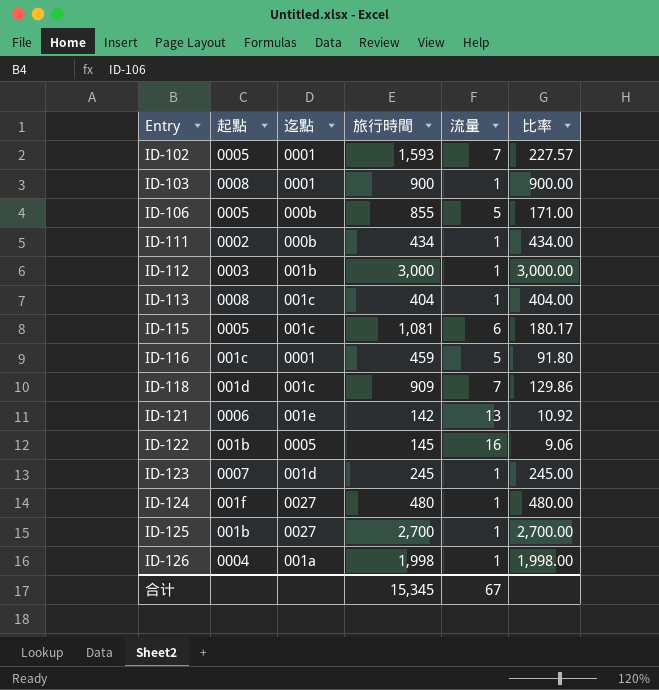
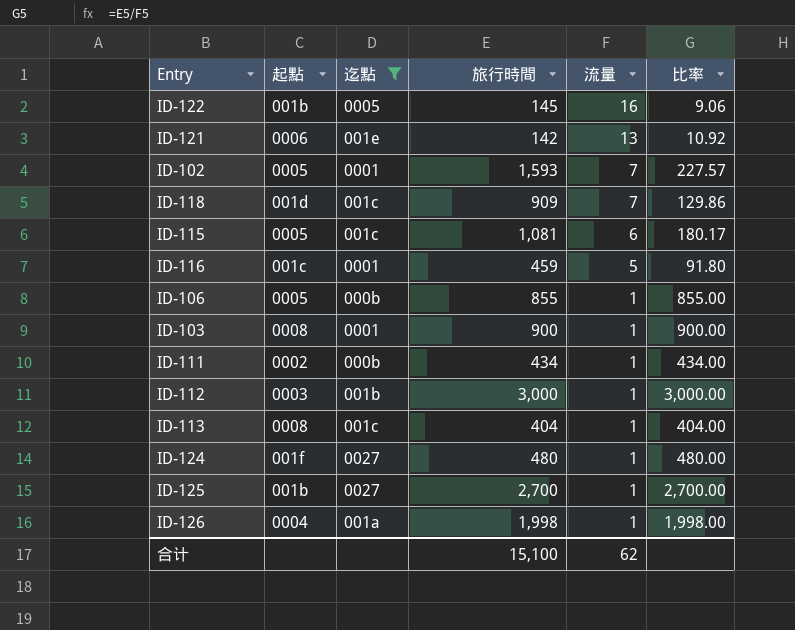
filter: none -> 迄點 != 001d
row order: Entry ascending -> 流量 descending
ID-106 | 流量: 5 -> 1
ID-106 | 比率: 171.00 -> 855.00
合计 | 旅行時間: 15,345 -> 15,100
合计 | 流量: 67 -> 62

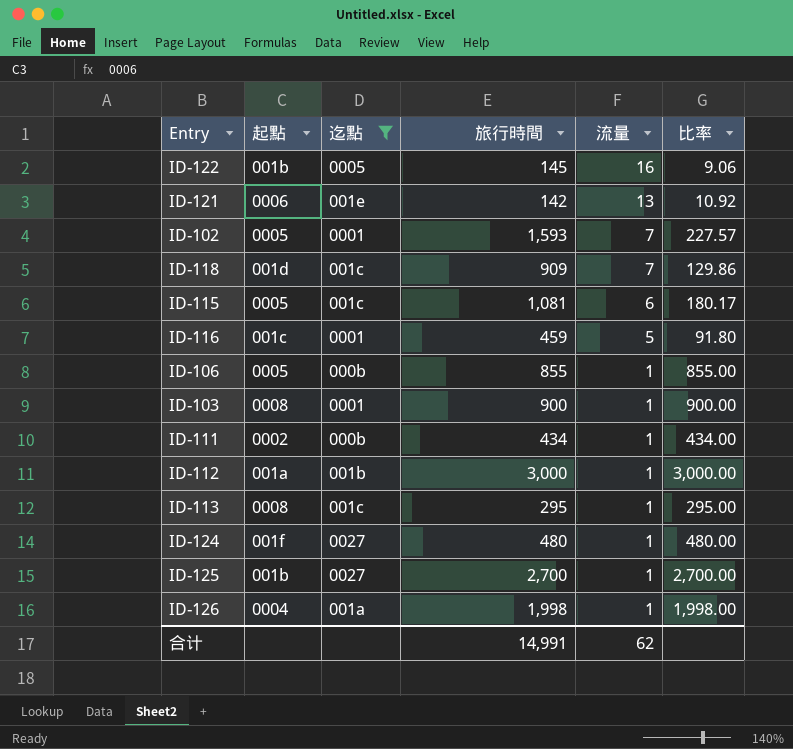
ID-112 | 起點: 0003 -> 001a
ID-113 | 旅行時間: 404 -> 295
ID-113 | 比率: 404.00 -> 295.00
合计 | 旅行時間: 15,100 -> 14,991

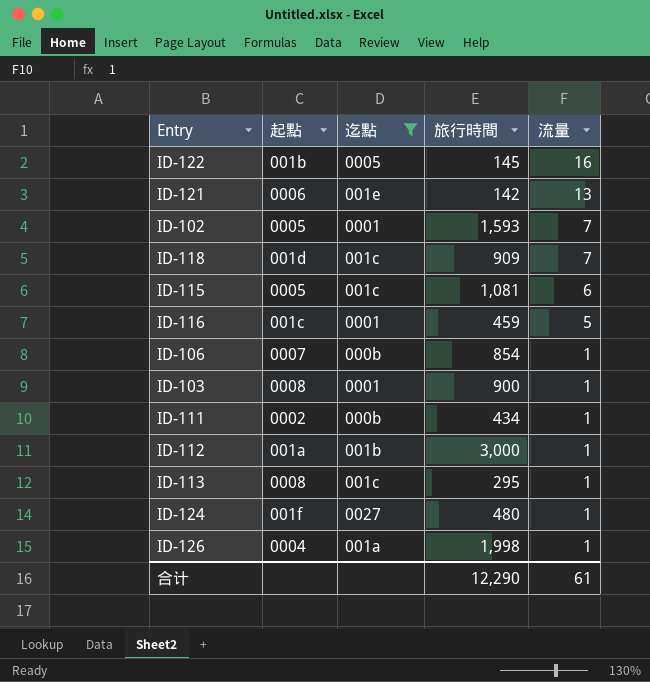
column 比率 | formula: [旅行時間] / [流量] -> none
row ID-125: 001b | 0027 | 2,700 | 1 | 2,700.00 -> none
ID-106 | 起點: 0005 -> 0007
ID-106 | 旅行時間: 855 -> 854
合计 | 旅行時間: 14,991 -> 12,290
合计 | 流量: 62 -> 61

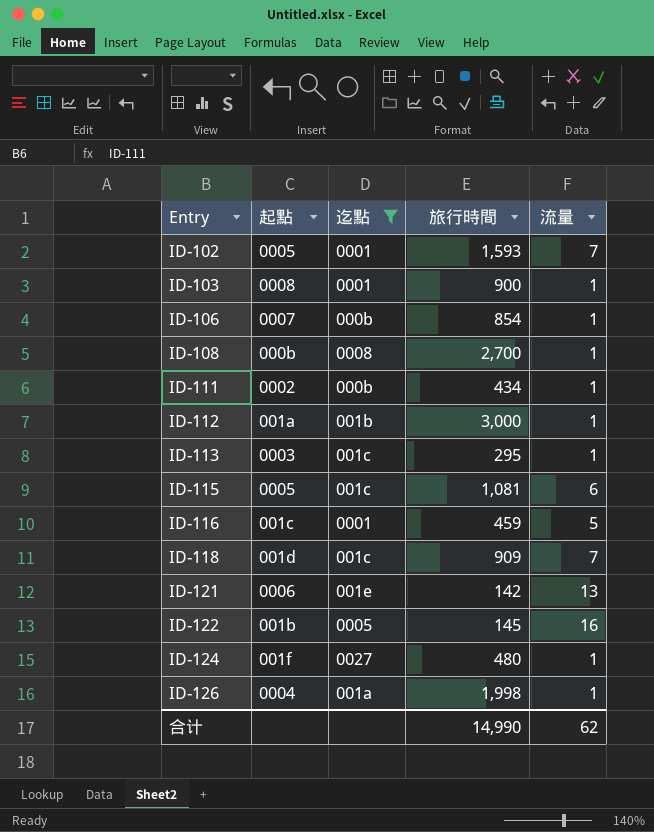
row order: 流量 descending -> Entry ascending
row ID-108: none -> 000b | 0008 | 2,700 | 1
ID-113 | 起點: 0008 -> 0003
合计 | 旅行時間: 12,290 -> 14,990
合计 | 流量: 61 -> 62

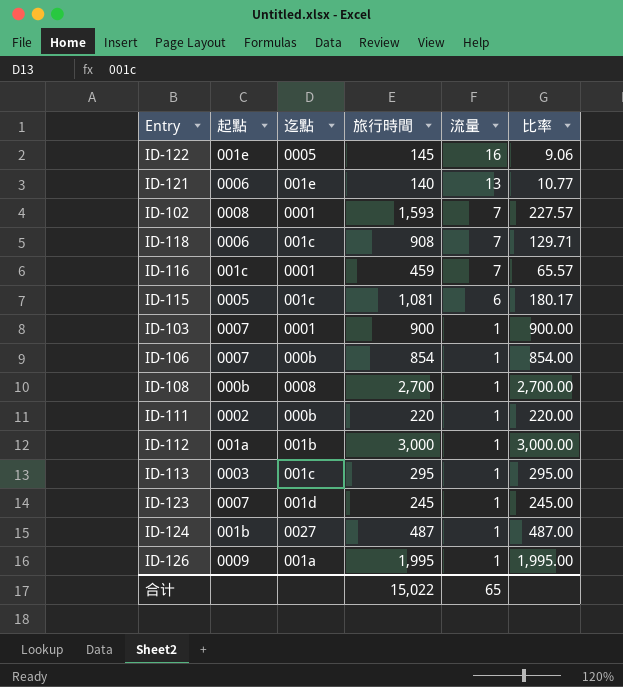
filter: 迄點 != 001d -> none
row order: Entry ascending -> 流量 descending
column 比率 | formula: none -> [旅行時間] / [流量]
ID-122 | 起點: 001b -> 001e
ID-121 | 旅行時間: 142 -> 140
ID-102 | 起點: 0005 -> 0008
ID-118 | 起點: 001d -> 0006
ID-118 | 旅行時間: 909 -> 908
ID-116 | 流量: 5 -> 7
ID-103 | 起點: 0008 -> 0007
ID-111 | 旅行時間: 434 -> 220
ID-124 | 起點: 001f -> 001b
ID-124 | 旅行時間: 480 -> 487
ID-126 | 起點: 0004 -> 0009
ID-126 | 旅行時間: 1,998 -> 1,995
合计 | 旅行時間: 14,990 -> 15,022
合计 | 流量: 62 -> 65

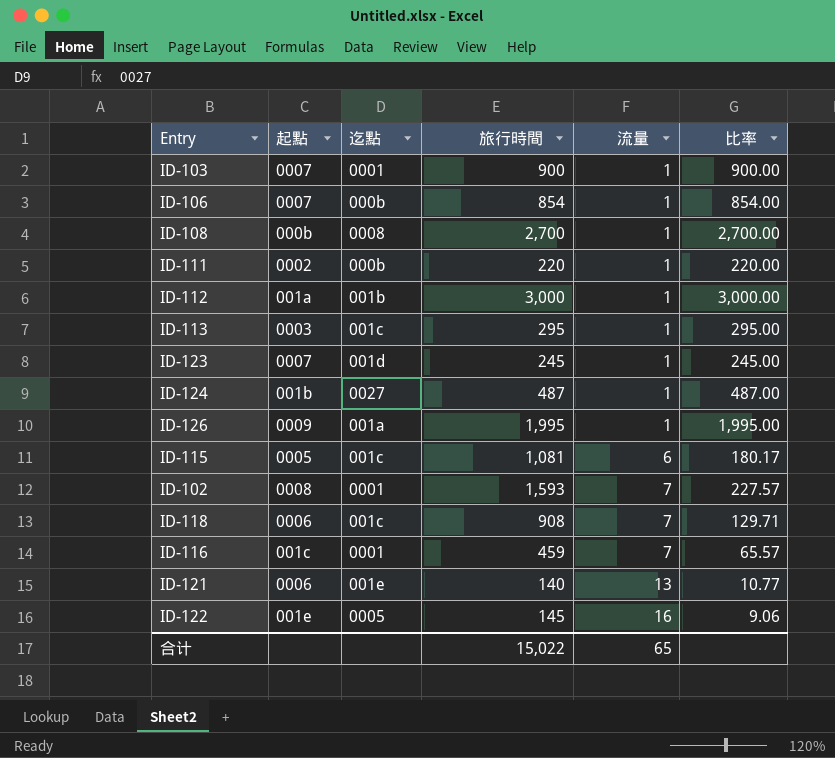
row order: 流量 descending -> 流量 ascending

